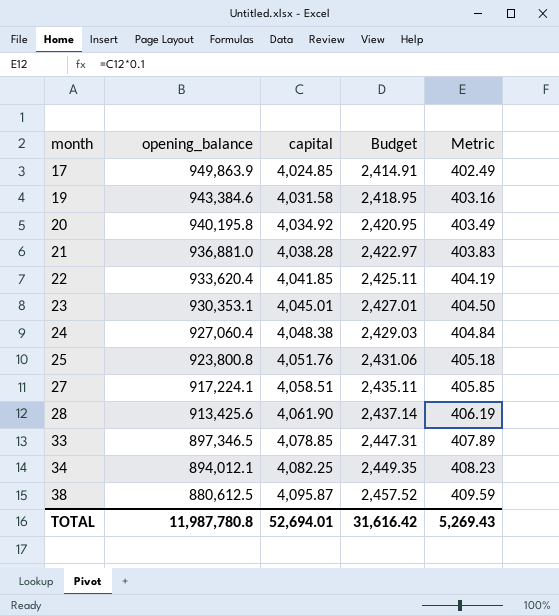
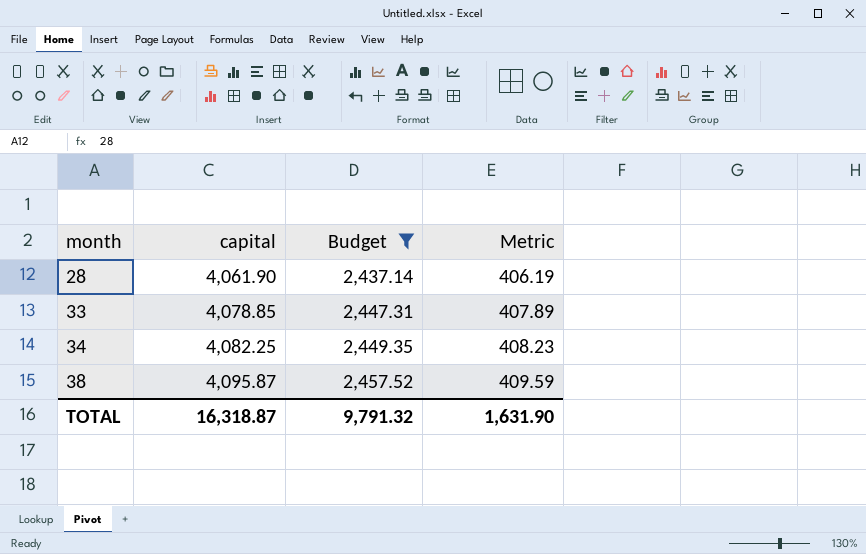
filter: none -> Budget >= 2,437.14
column opening_balance | position: 2 -> none
TOTAL | capital: 52,694.01 -> 16,318.87
TOTAL | Budget: 31,616.42 -> 9,791.32
TOTAL | Metric: 5,269.43 -> 1,631.90

